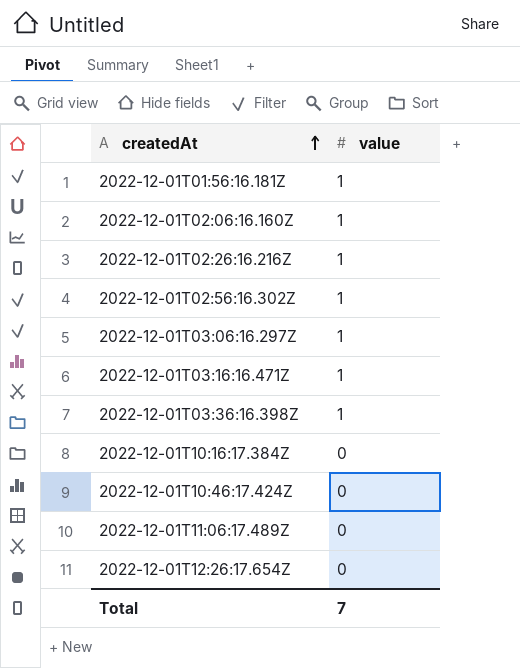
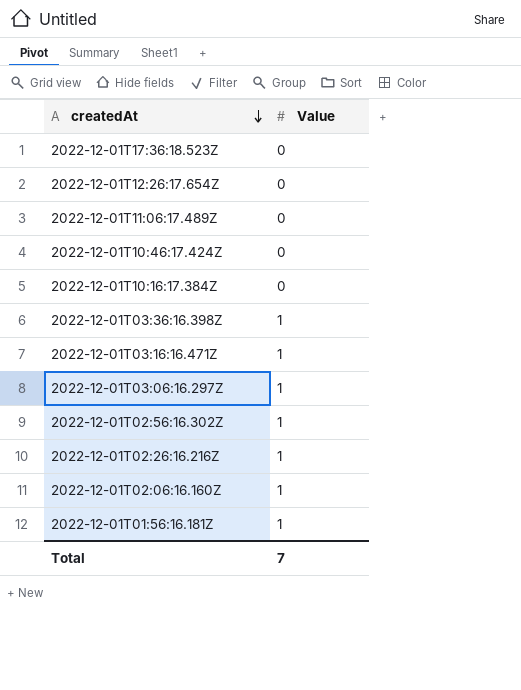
row order: createdAt ascending -> createdAt descending
column name: value -> Value
row 2022-12-01T17:36:18.523Z: none -> 0

